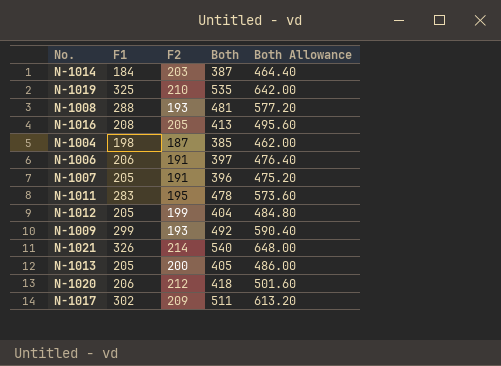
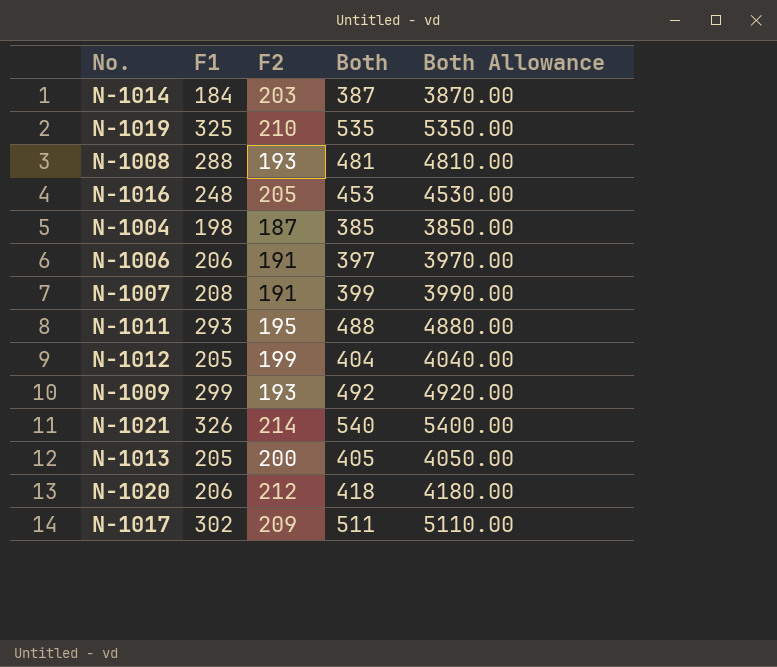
column Both Allowance | formula: [Both] * 1.2 -> [Both] * 10
N-1016 | F1: 208 -> 248
N-1016 | Both: 413 -> 453
N-1007 | F1: 205 -> 208
N-1007 | Both: 396 -> 399
N-1011 | F1: 283 -> 293
N-1011 | Both: 478 -> 488

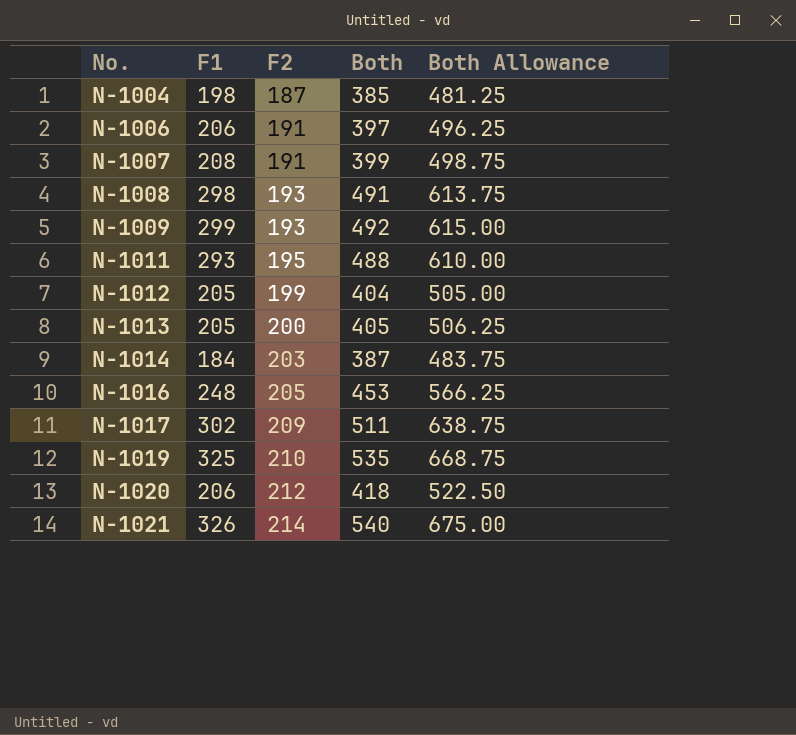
row order: none -> No. ascending
column Both Allowance | formula: [Both] * 10 -> [Both] * 1.25
N-1008 | F1: 288 -> 298
N-1008 | Both: 481 -> 491

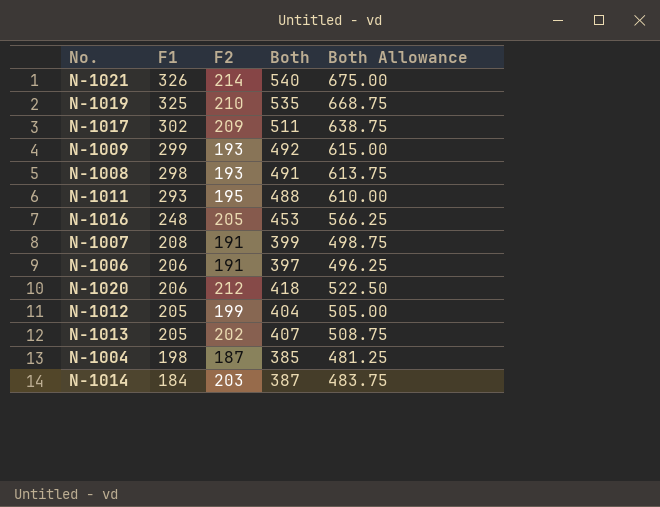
row order: No. ascending -> F1 descending
N-1013 | F2: 200 -> 202
N-1013 | Both: 405 -> 407
N-1013 | Both Allowance: 506.25 -> 508.75

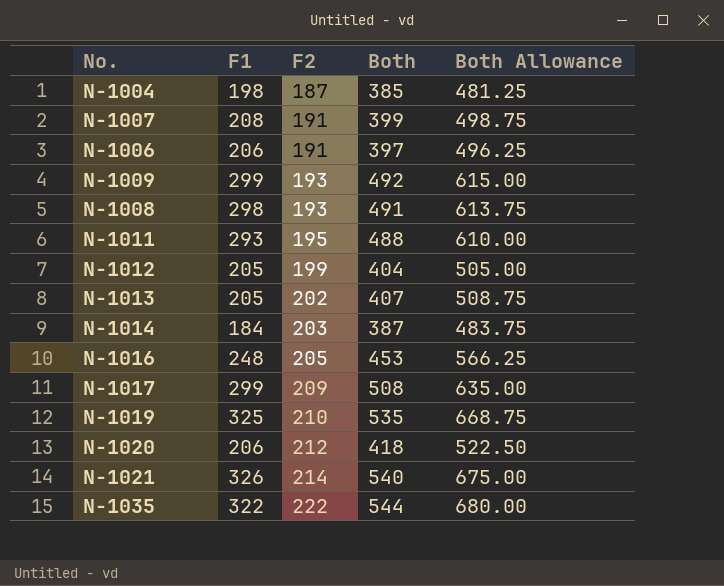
row order: F1 descending -> F2 ascending
N-1017 | F1: 302 -> 299
N-1017 | Both: 511 -> 508
N-1017 | Both Allowance: 638.75 -> 635.00
row N-1035: none -> 322 | 222 | 544 | 680.00

